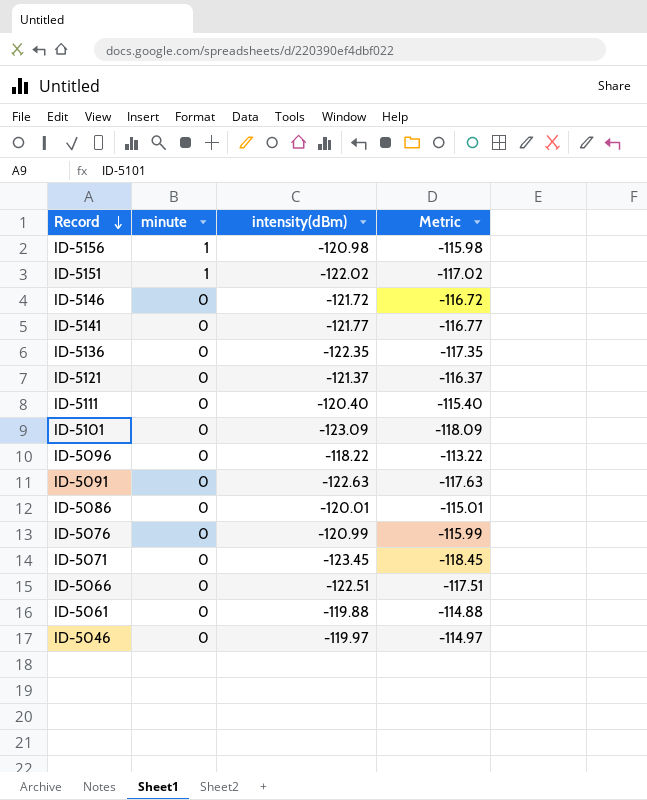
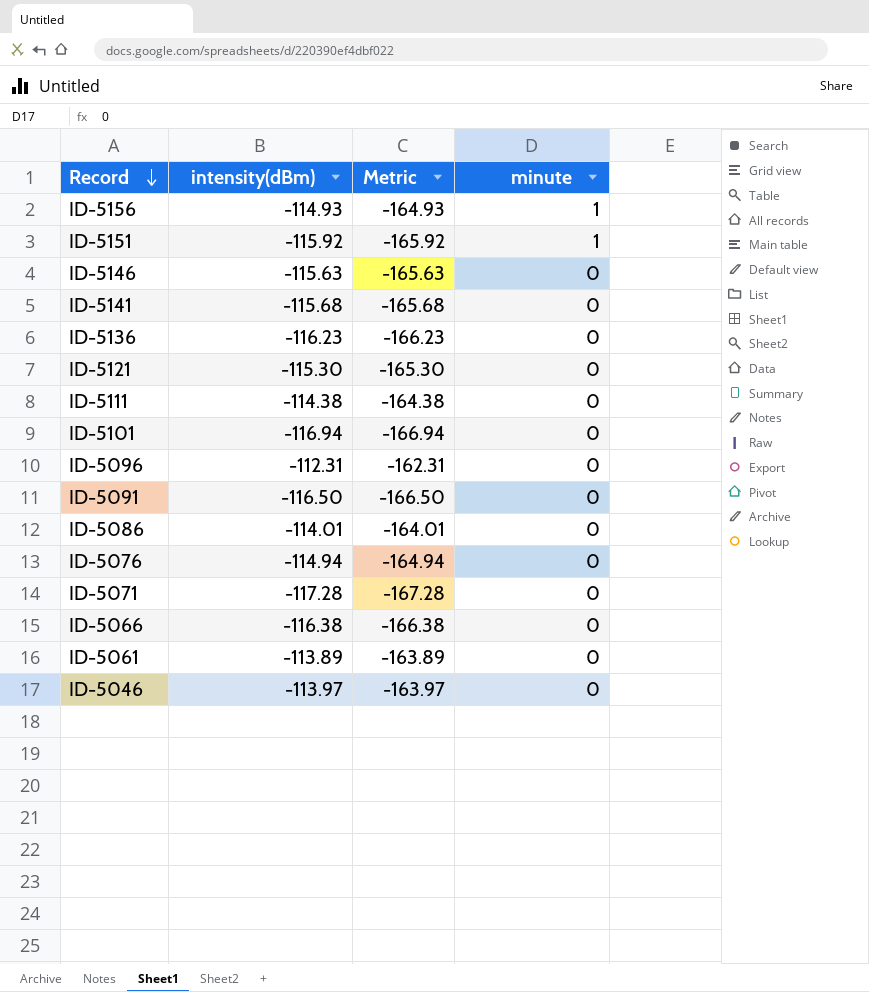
column Metric | formula: [intensity(dBm)] + 5 -> [intensity(dBm)] - 50
column minute | position: 2 -> 4
ID-5156 | intensity(dBm): -120.98 -> -114.93
ID-5151 | intensity(dBm): -122.02 -> -115.92
ID-5146 | intensity(dBm): -121.72 -> -115.63
ID-5141 | intensity(dBm): -121.77 -> -115.68
ID-5136 | intensity(dBm): -122.35 -> -116.23
ID-5121 | intensity(dBm): -121.37 -> -115.30
ID-5111 | intensity(dBm): -120.40 -> -114.38
ID-5101 | intensity(dBm): -123.09 -> -116.94
ID-5096 | intensity(dBm): -118.22 -> -112.31
ID-5091 | intensity(dBm): -122.63 -> -116.50
ID-5086 | intensity(dBm): -120.01 -> -114.01
ID-5076 | intensity(dBm): -120.99 -> -114.94
ID-5071 | intensity(dBm): -123.45 -> -117.28
ID-5066 | intensity(dBm): -122.51 -> -116.38
ID-5061 | intensity(dBm): -119.88 -> -113.89
ID-5046 | intensity(dBm): -119.97 -> -113.97

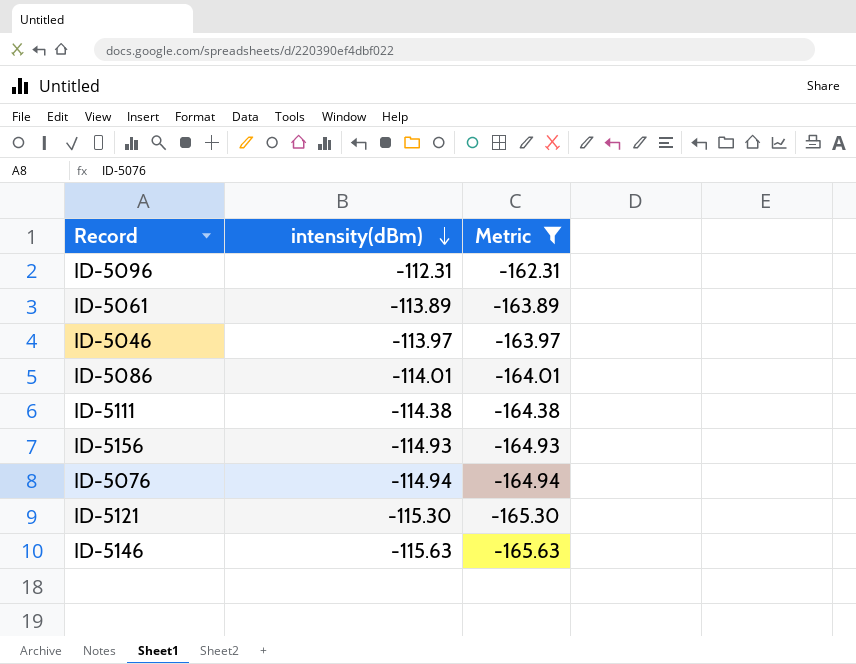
filter: none -> Metric >= -165.63
row order: Record descending -> intensity(dBm) descending
column minute | position: 4 -> none

